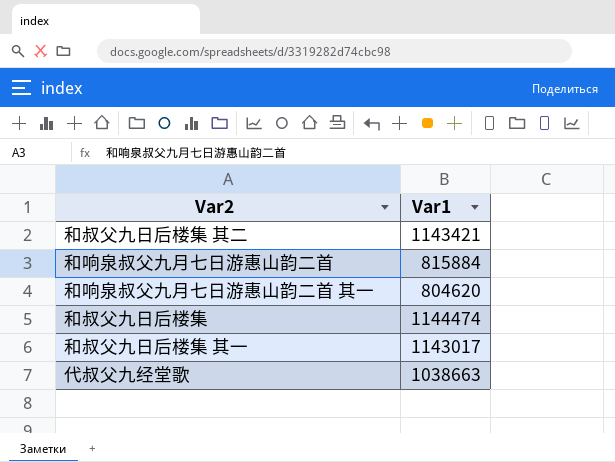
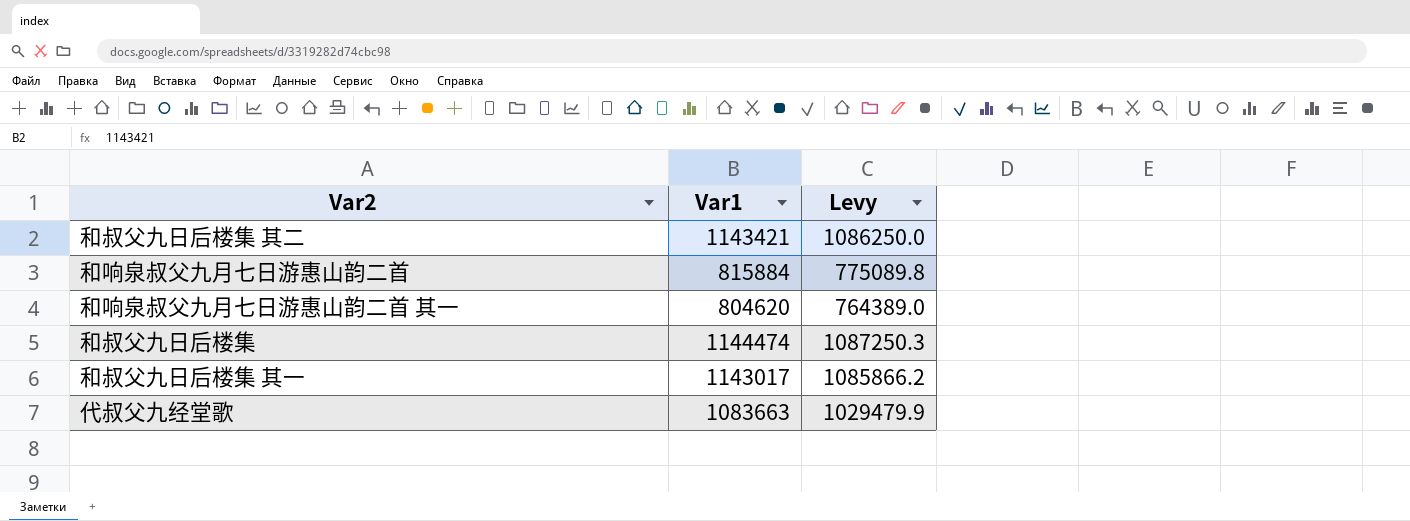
column Levy | formula: none -> [Var1] * 0.95
代叔父九经堂歌 | Var1: 1038663 -> 1083663

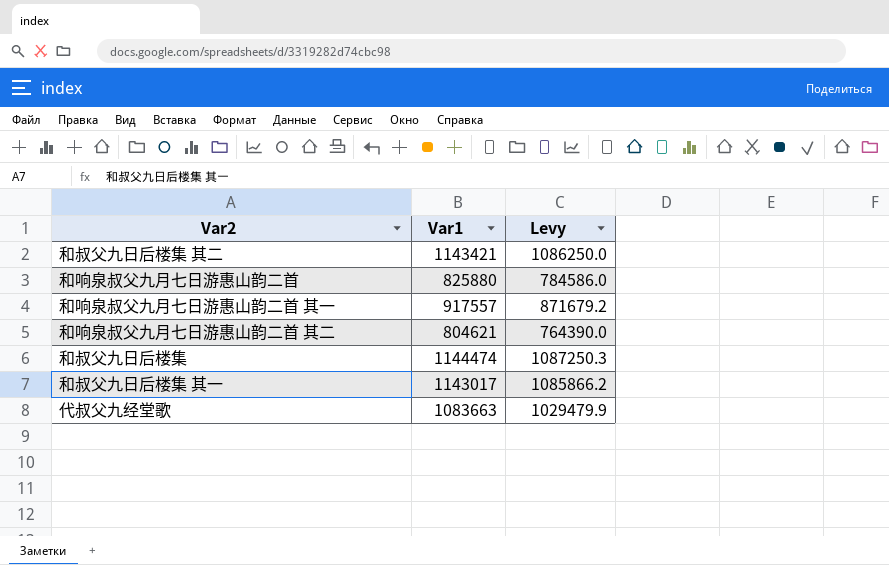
和响泉叔父九月七日游惠山韵二首 | Var1: 815884 -> 825880
和响泉叔父九月七日游惠山韵二首 | Levy: 775089.8 -> 784586.0
和响泉叔父九月七日游惠山韵二首 其一 | Var1: 804620 -> 917557
和响泉叔父九月七日游惠山韵二首 其一 | Levy: 764389.0 -> 871679.2
row 和响泉叔父九月七日游惠山韵二首 其二: none -> 804621 | 764390.0

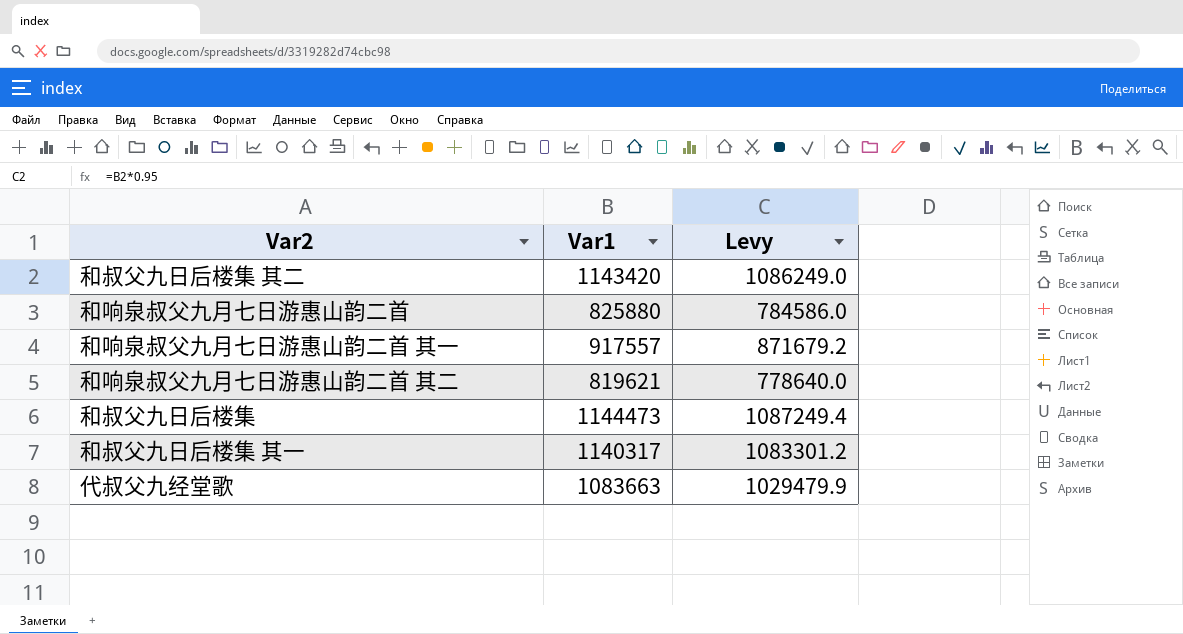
和叔父九日后楼集 其二 | Var1: 1143421 -> 1143420
和叔父九日后楼集 其二 | Levy: 1086250.0 -> 1086249.0
和响泉叔父九月七日游惠山韵二首 其二 | Var1: 804621 -> 819621
和响泉叔父九月七日游惠山韵二首 其二 | Levy: 764390.0 -> 778640.0
和叔父九日后楼集 | Var1: 1144474 -> 1144473
和叔父九日后楼集 | Levy: 1087250.3 -> 1087249.4
和叔父九日后楼集 其一 | Var1: 1143017 -> 1140317
和叔父九日后楼集 其一 | Levy: 1085866.2 -> 1083301.2

